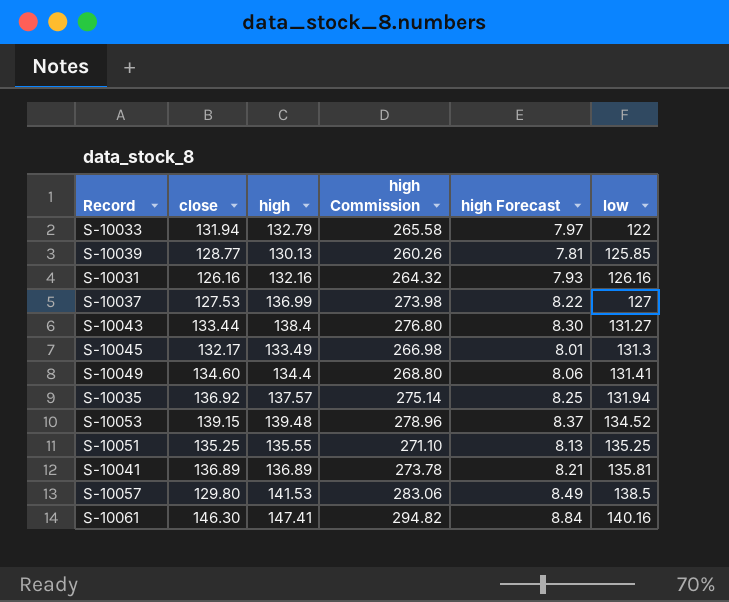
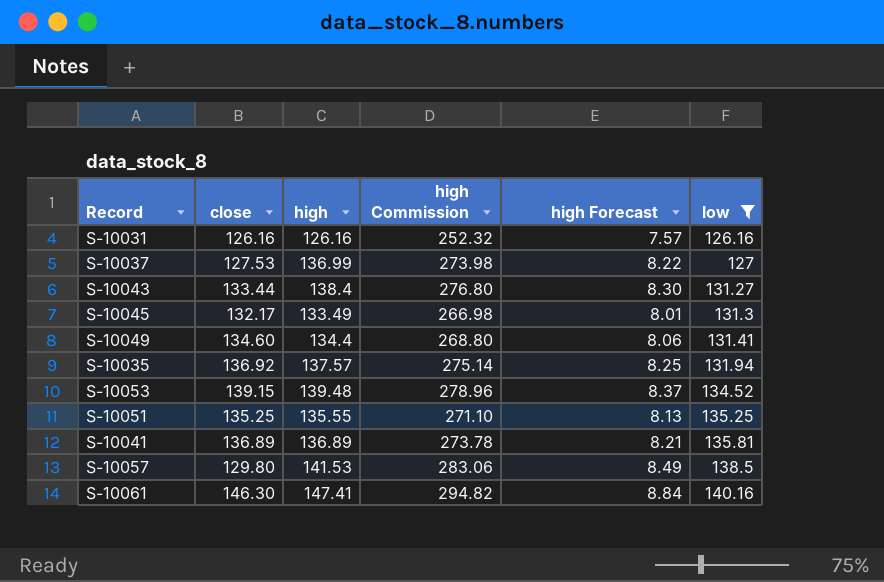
filter: none -> low >= 126.16
S-10031 | high: 132.16 -> 126.16
S-10031 | high Commission: 264.32 -> 252.32
S-10031 | high Forecast: 7.93 -> 7.57

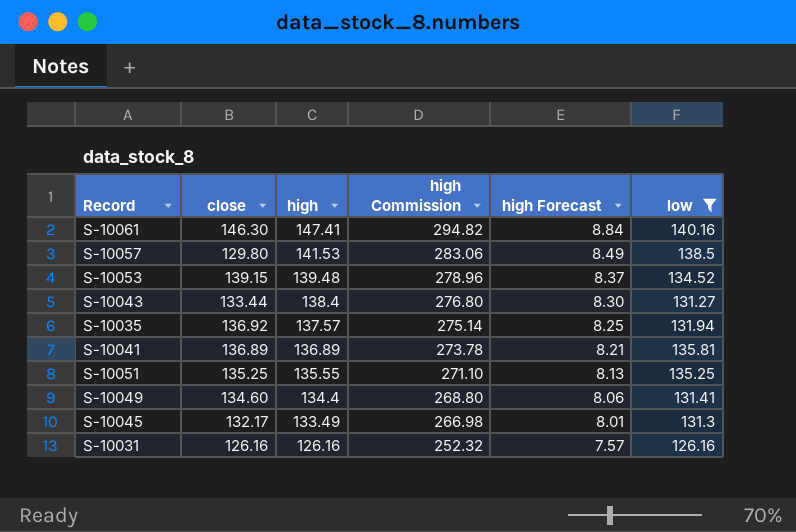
row order: low ascending -> high descending
row S-10037: 127.53 | 136.99 | 273.98 | 8.22 | 127 -> none

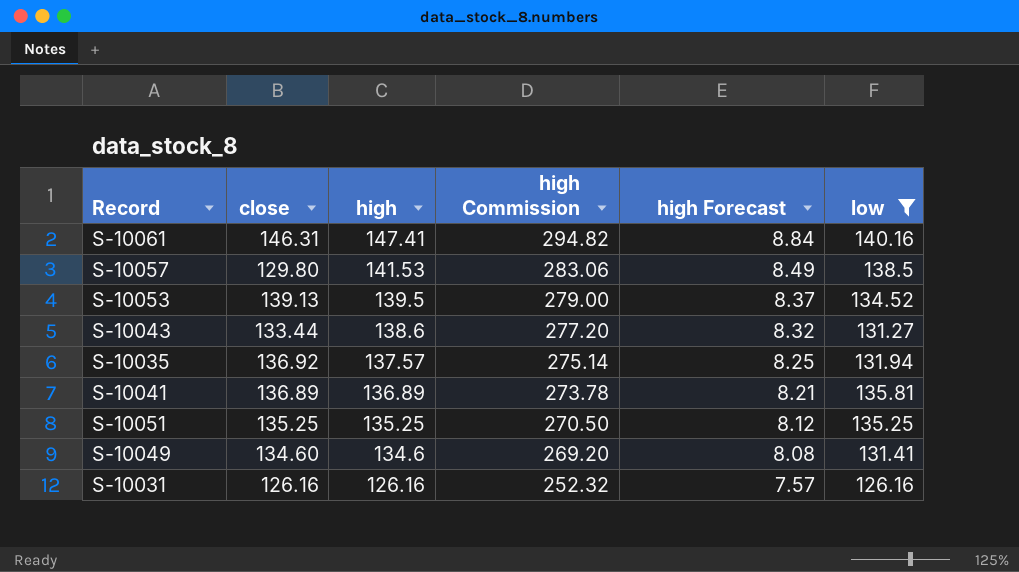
row S-10045: 132.17 | 133.49 | 266.98 | 8.01 | 131.3 -> none
S-10061 | close: 146.30 -> 146.31
S-10053 | close: 139.15 -> 139.13
S-10053 | high: 139.48 -> 139.5
S-10053 | high Commission: 278.96 -> 279.00
S-10043 | high: 138.4 -> 138.6
S-10043 | high Commission: 276.80 -> 277.20
S-10043 | high Forecast: 8.30 -> 8.32
S-10051 | high: 135.55 -> 135.25
S-10051 | high Commission: 271.10 -> 270.50
S-10051 | high Forecast: 8.13 -> 8.12
S-10049 | high: 134.4 -> 134.6
S-10049 | high Commission: 268.80 -> 269.20
S-10049 | high Forecast: 8.06 -> 8.08

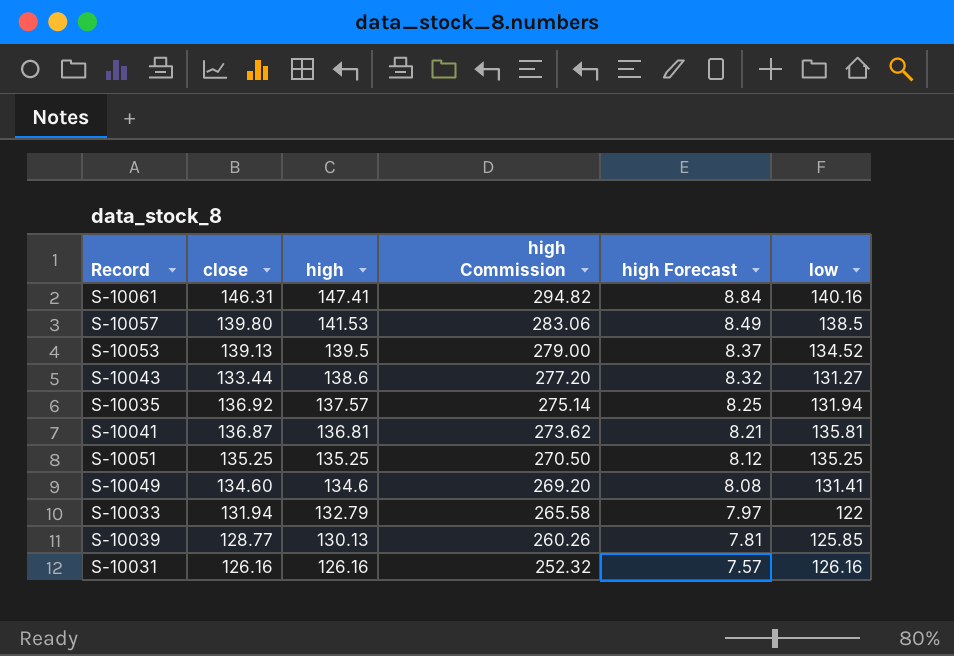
filter: low >= 126.16 -> none
S-10057 | close: 129.80 -> 139.80
S-10041 | close: 136.89 -> 136.87
S-10041 | high: 136.89 -> 136.81
S-10041 | high Commission: 273.78 -> 273.62

